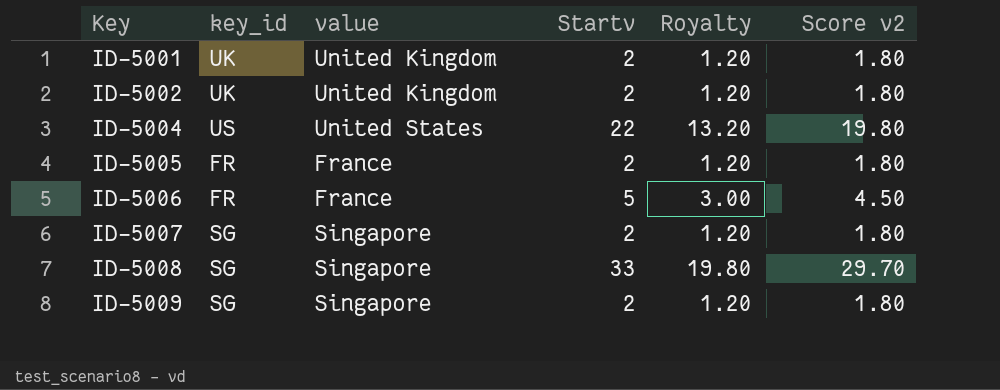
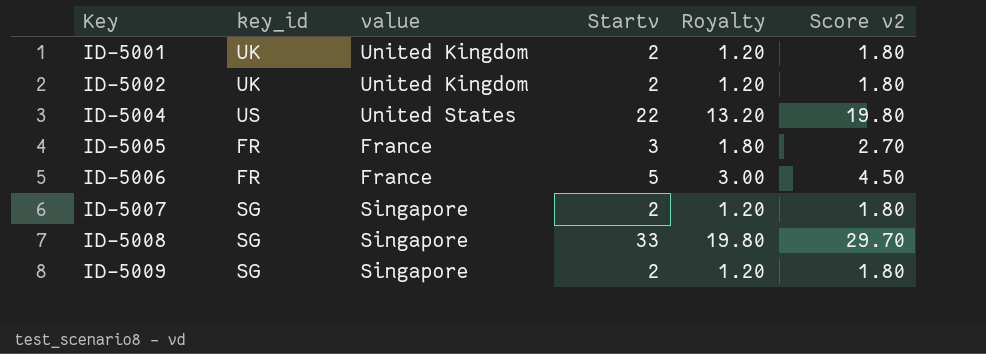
ID-5005 | Startv: 2 -> 3
ID-5005 | Royalty: 1.20 -> 1.80
ID-5005 | Score v2: 1.80 -> 2.70

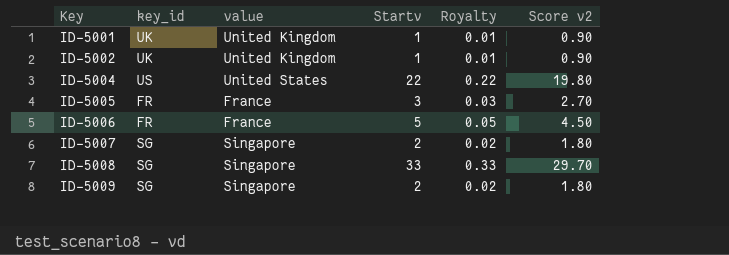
column Royalty | formula: [Startv] * 0.6 -> [Startv] * 0.01
ID-5001 | Startv: 2 -> 1
ID-5001 | Score v2: 1.80 -> 0.90
ID-5002 | Startv: 2 -> 1
ID-5002 | Score v2: 1.80 -> 0.90

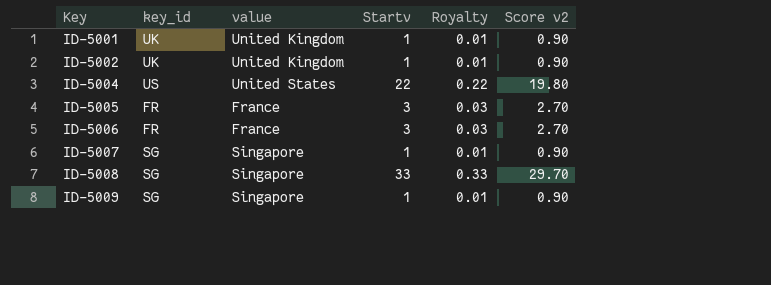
ID-5006 | Startv: 5 -> 3
ID-5006 | Royalty: 0.05 -> 0.03
ID-5006 | Score v2: 4.50 -> 2.70
ID-5007 | Startv: 2 -> 1
ID-5007 | Royalty: 0.02 -> 0.01
ID-5007 | Score v2: 1.80 -> 0.90
ID-5009 | Startv: 2 -> 1
ID-5009 | Royalty: 0.02 -> 0.01
ID-5009 | Score v2: 1.80 -> 0.90

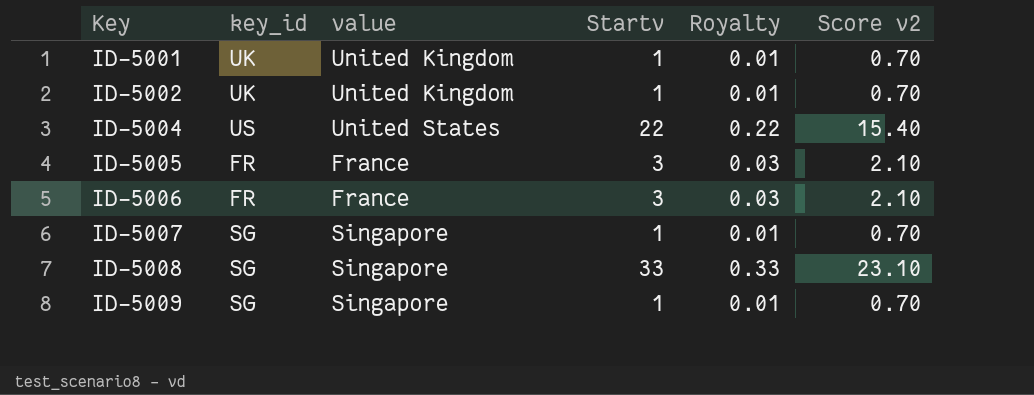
column Score v2 | formula: [Startv] * 0.9 -> [Startv] * 0.7

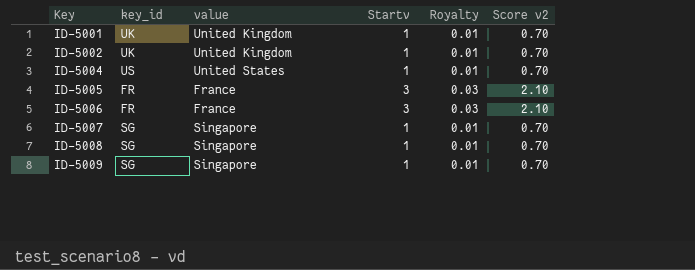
ID-5004 | Startv: 22 -> 1
ID-5004 | Royalty: 0.22 -> 0.01
ID-5004 | Score v2: 15.40 -> 0.70
ID-5008 | Startv: 33 -> 1
ID-5008 | Royalty: 0.33 -> 0.01
ID-5008 | Score v2: 23.10 -> 0.70

